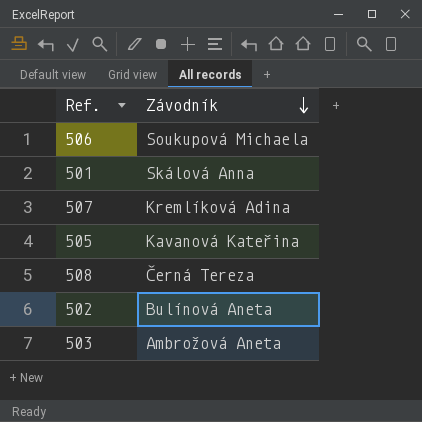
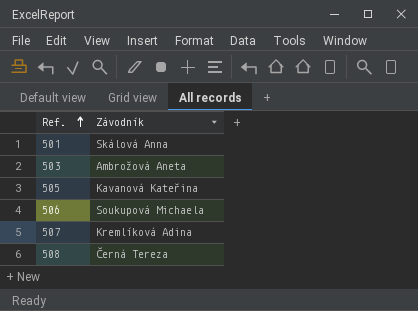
row order: Závodník descending -> Ref. ascending
row 502: Bulínová Aneta -> none

